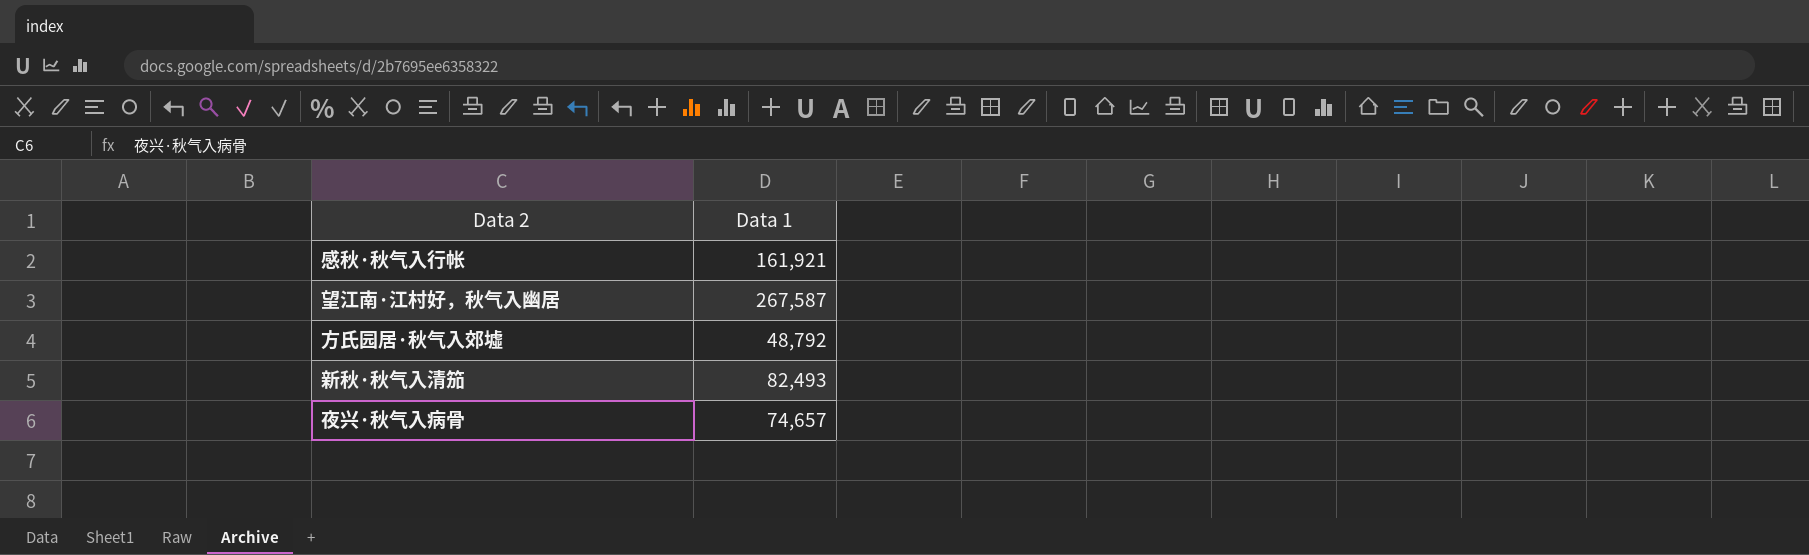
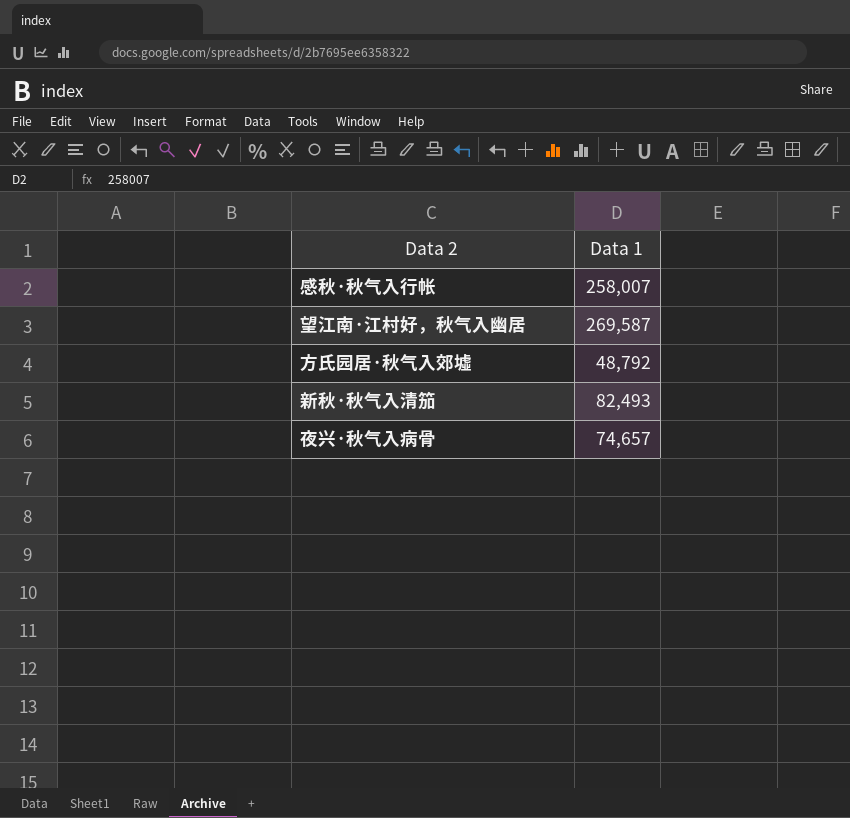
感秋·秋气入行帐 | Data 1: 161,921 -> 258,007
望江南·江村好，秋气入幽居 | Data 1: 267,587 -> 269,587

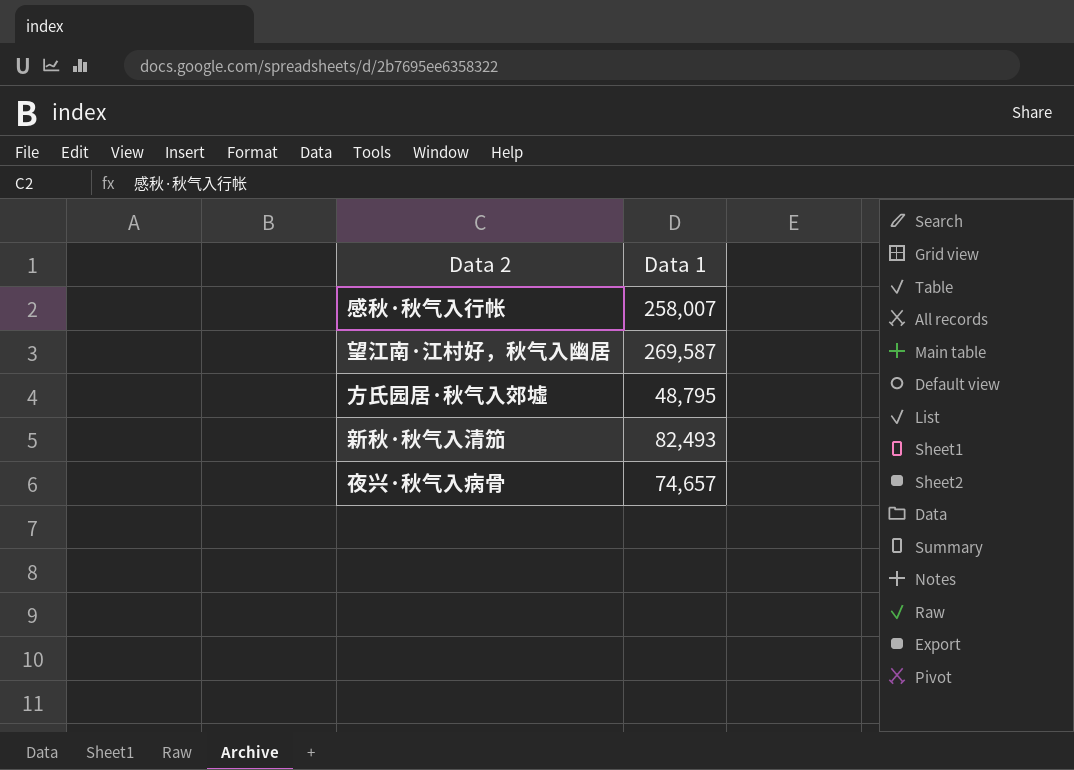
方氏园居·秋气入郊墟 | Data 1: 48,792 -> 48,795

